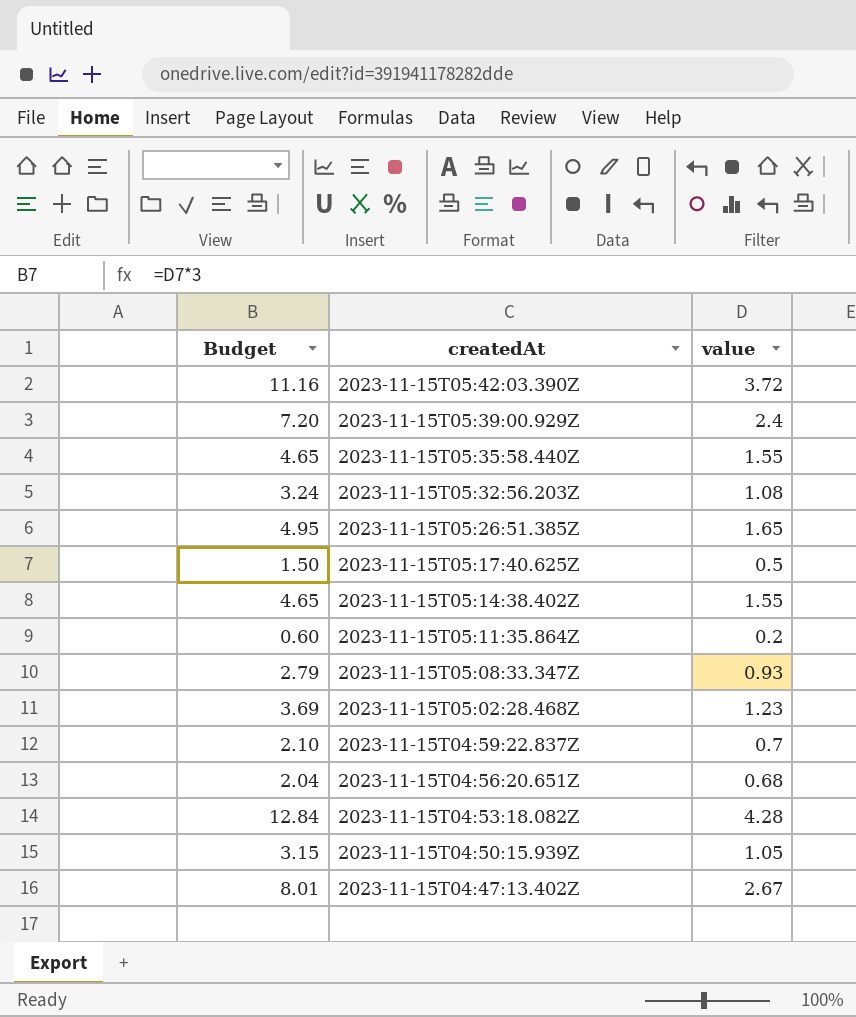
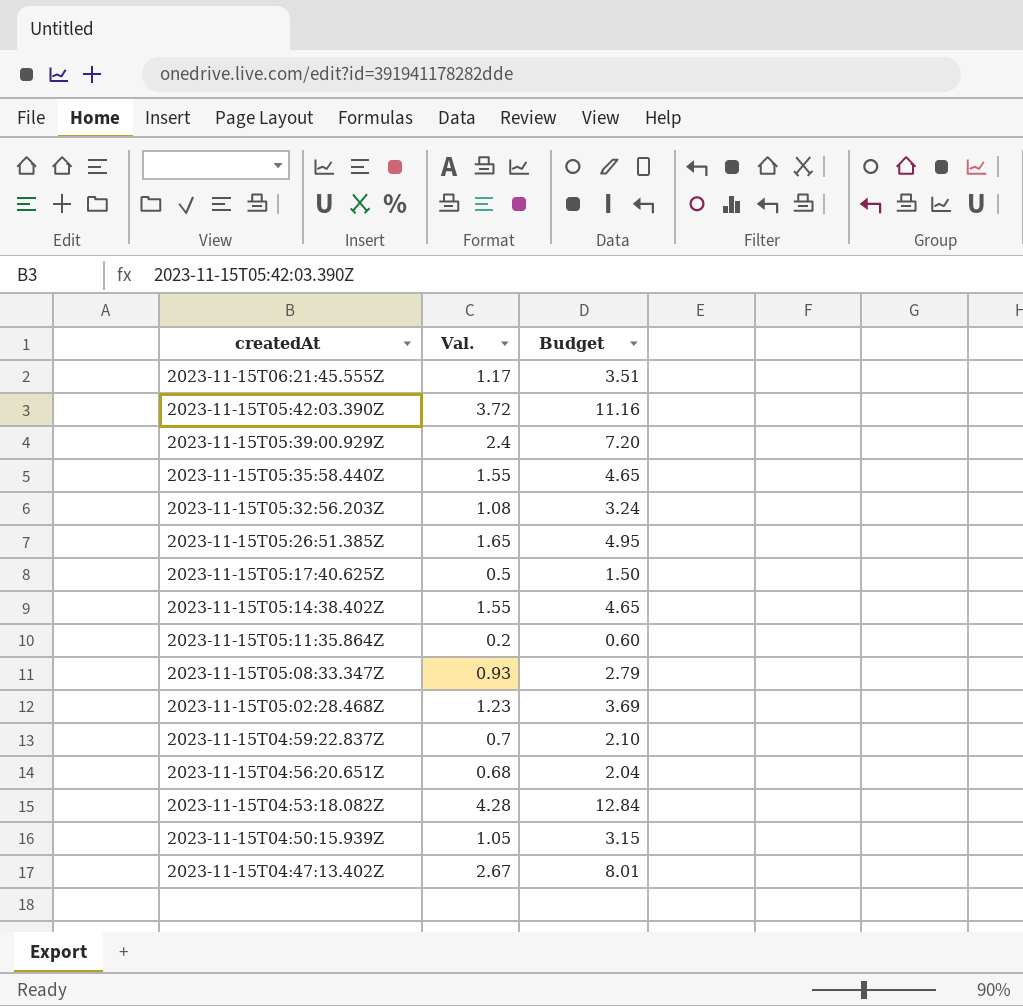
column name: value -> Val.
column Budget | position: 1 -> 3
row 2023-11-15T06:21:45.555Z: none -> 1.17 | 3.51

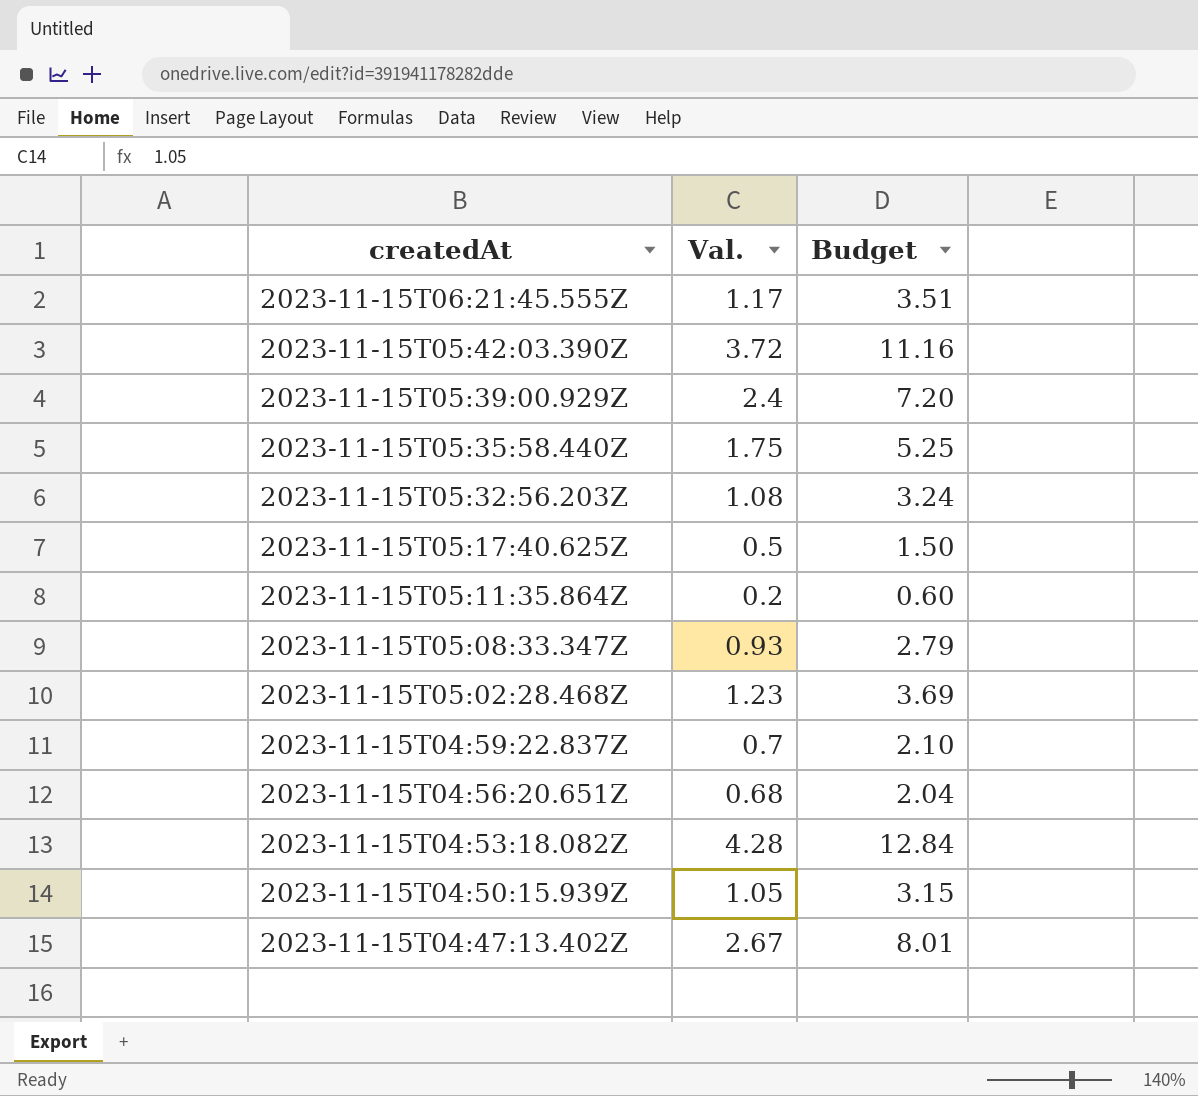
row 2023-11-15T05:26:51.385Z: 1.65 | 4.95 -> none
row 2023-11-15T05:14:38.402Z: 1.55 | 4.65 -> none
2023-11-15T05:35:58.440Z | Val.: 1.55 -> 1.75
2023-11-15T05:35:58.440Z | Budget: 4.65 -> 5.25

